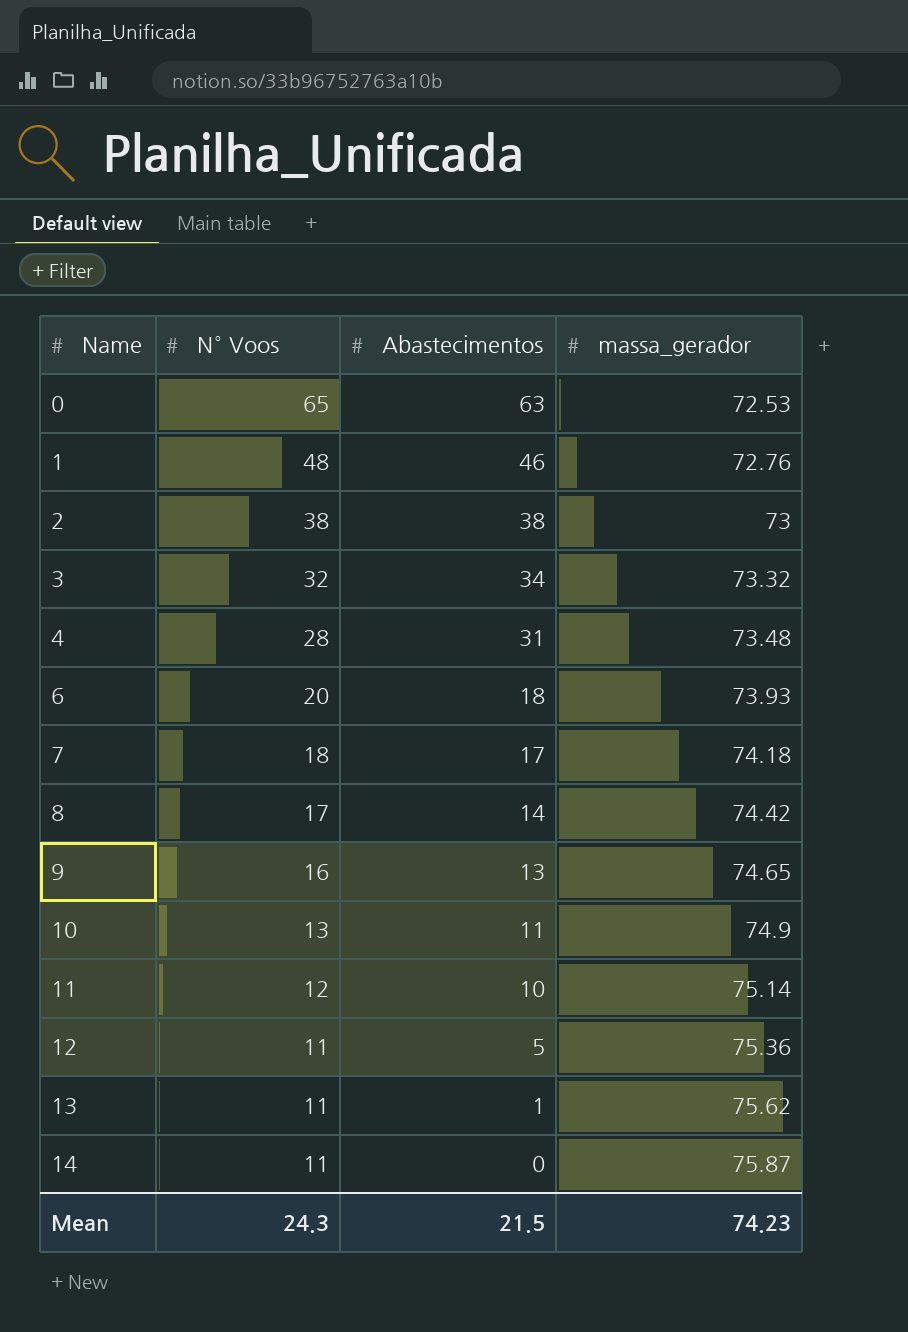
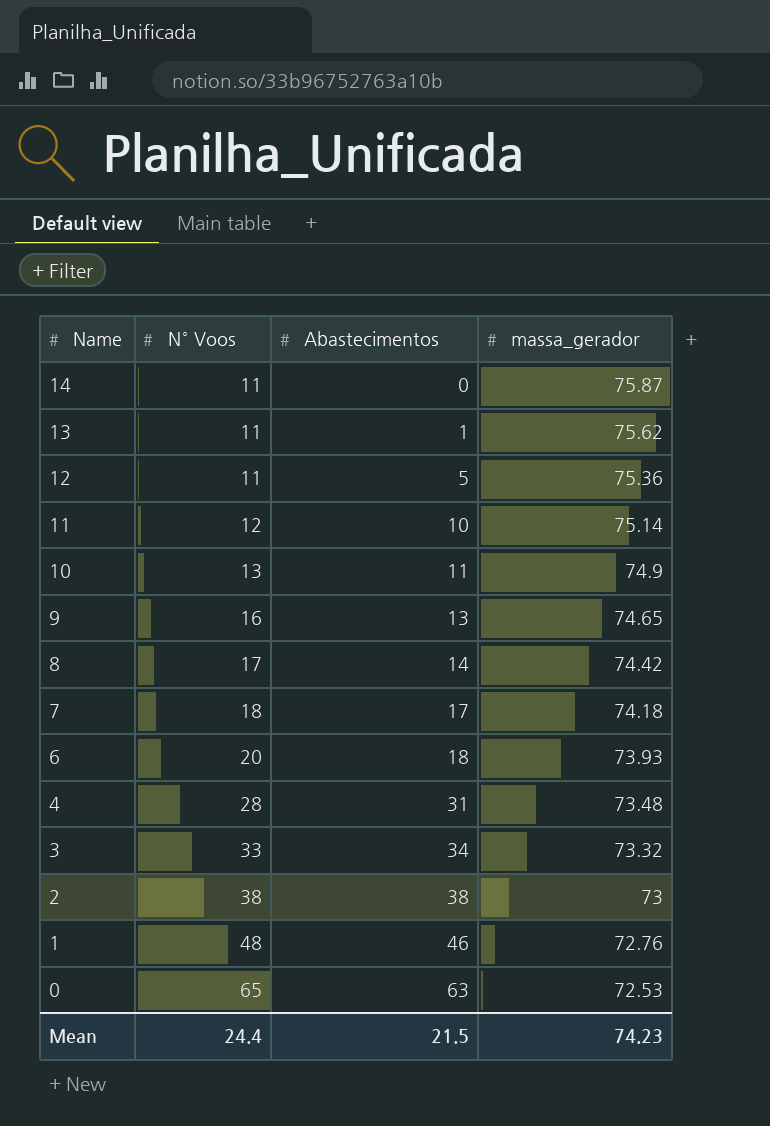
row order: Name ascending -> Name descending
3 | N° Voos: 32 -> 33
Mean | N° Voos: 24.3 -> 24.4

